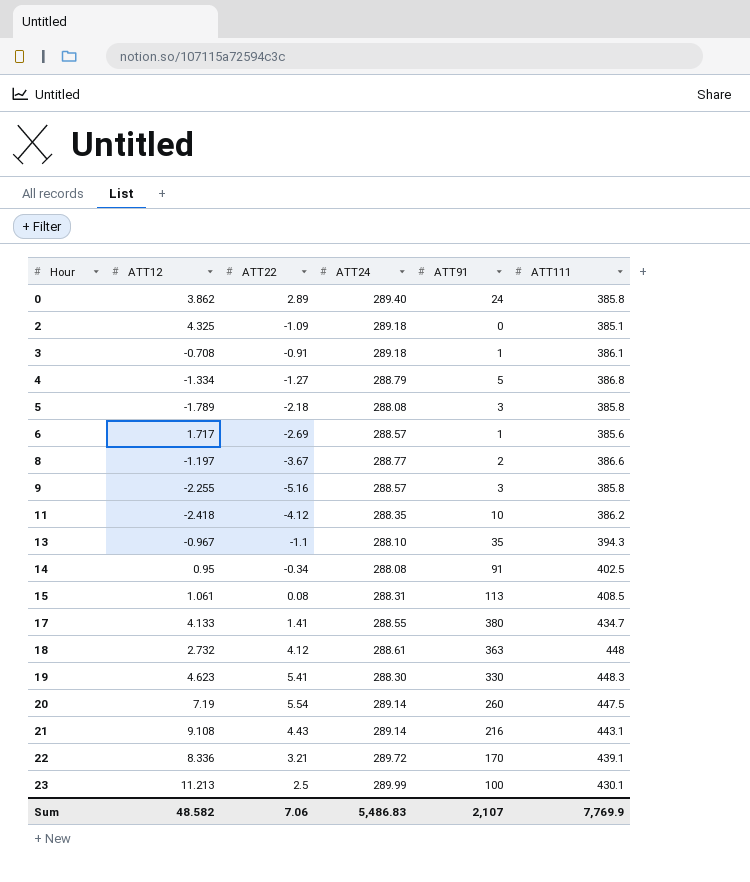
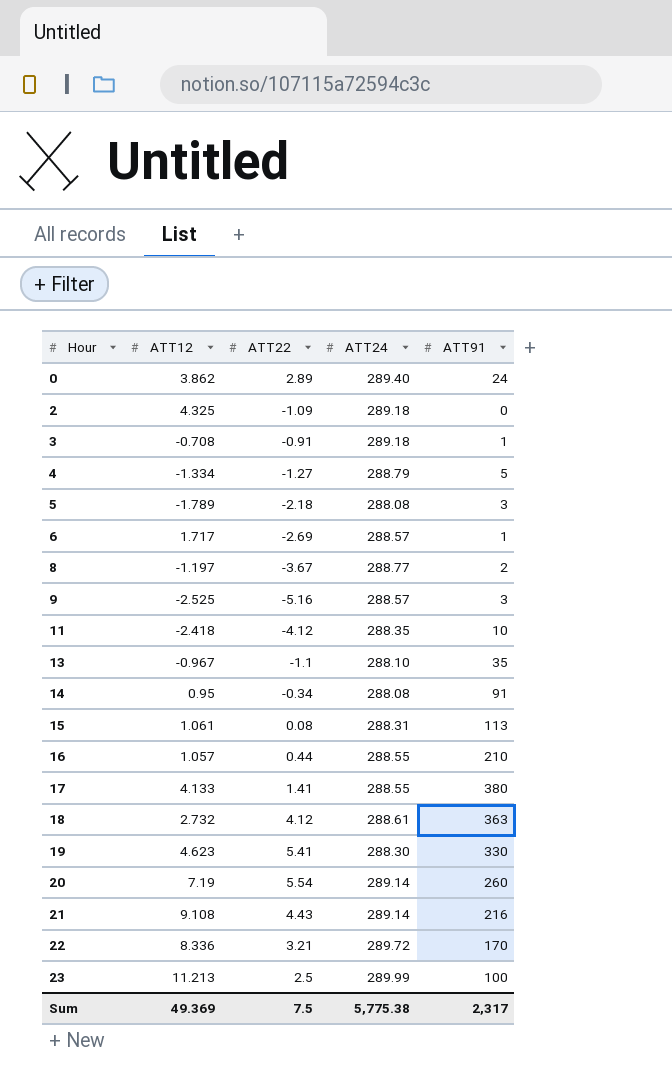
column ATT111 | position: 6 -> none
9 | ATT12: -2.255 -> -2.525
row 16: none -> 1.057 | 0.44 | 288.55 | 210
Sum | ATT12: 48.582 -> 49.369
Sum | ATT22: 7.06 -> 7.5
Sum | ATT24: 5,486.83 -> 5,775.38
Sum | ATT91: 2,107 -> 2,317

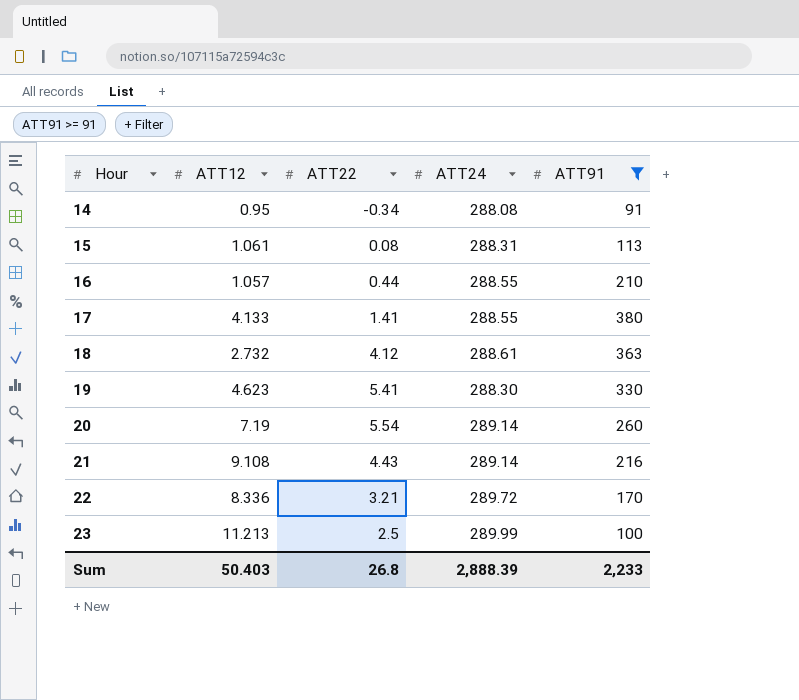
filter: none -> ATT91 >= 91
Sum | ATT12: 49.369 -> 50.403
Sum | ATT22: 7.5 -> 26.8
Sum | ATT24: 5,775.38 -> 2,888.39
Sum | ATT91: 2,317 -> 2,233

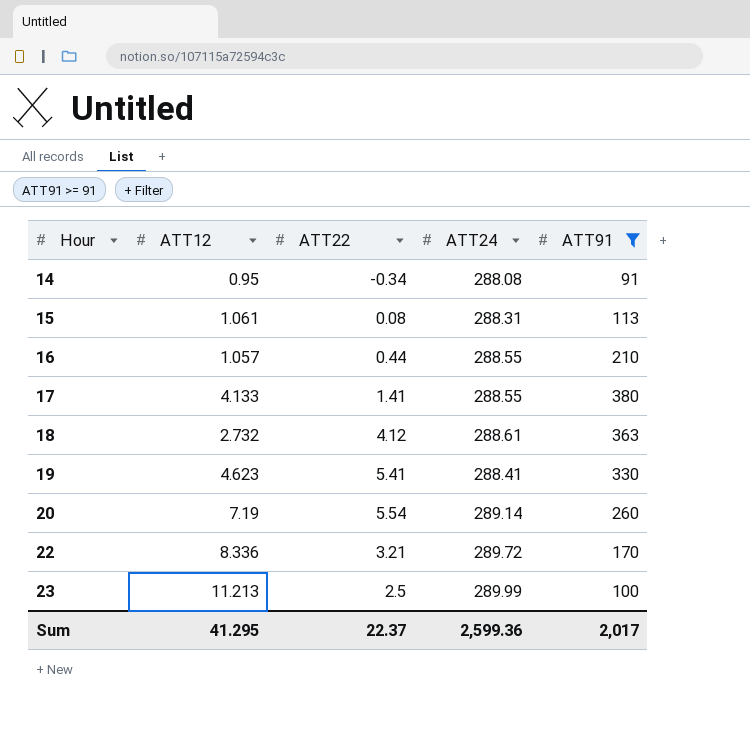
row 21: 9.108 | 4.43 | 289.14 | 216 -> none
19 | ATT24: 288.30 -> 288.41
Sum | ATT12: 50.403 -> 41.295
Sum | ATT22: 26.8 -> 22.37
Sum | ATT24: 2,888.39 -> 2,599.36
Sum | ATT91: 2,233 -> 2,017

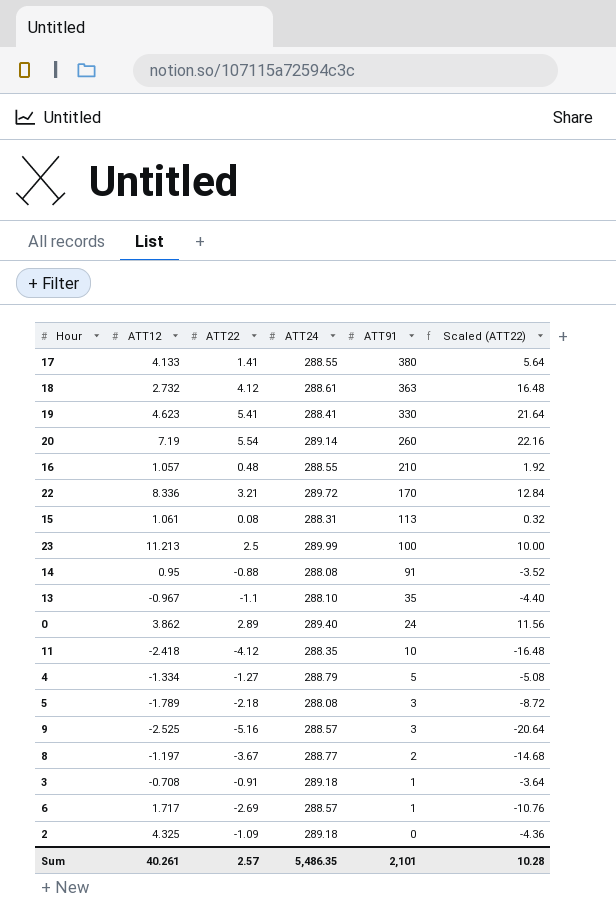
filter: ATT91 >= 91 -> none
row order: Hour ascending -> ATT91 descending
column Scaled (ATT22) | formula: none -> [ATT22] * 4
16 | ATT22: 0.44 -> 0.48
14 | ATT22: -0.34 -> -0.88
Sum | ATT12: 41.295 -> 40.261
Sum | ATT22: 22.37 -> 2.57
Sum | ATT24: 2,599.36 -> 5,486.35
Sum | ATT91: 2,017 -> 2,101

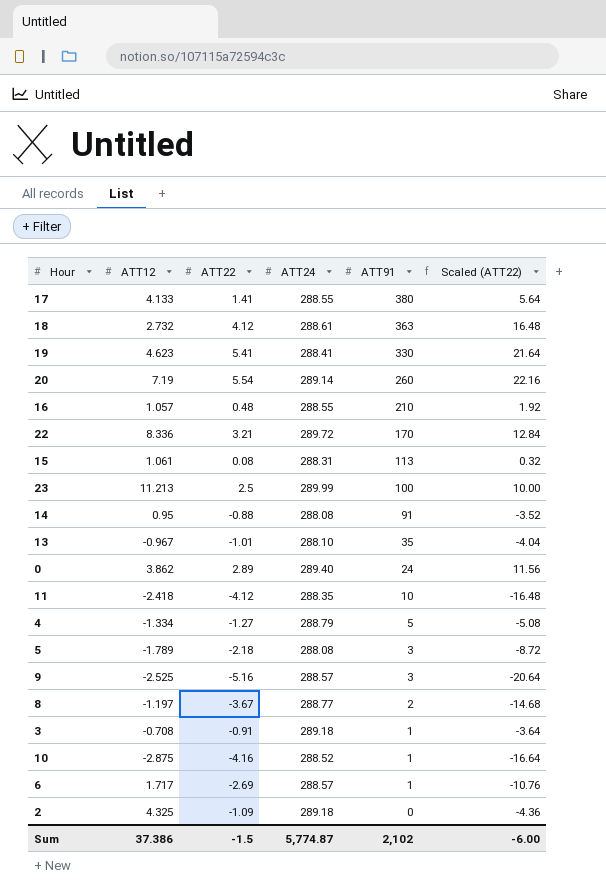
13 | ATT22: -1.1 -> -1.01
13 | Scaled (ATT22): -4.40 -> -4.04
row 10: none -> -2.875 | -4.16 | 288.52 | 1 | -16.64
Sum | ATT12: 40.261 -> 37.386
Sum | ATT22: 2.57 -> -1.5
Sum | ATT24: 5,486.35 -> 5,774.87
Sum | ATT91: 2,101 -> 2,102
Sum | Scaled (ATT22): 10.28 -> -6.00

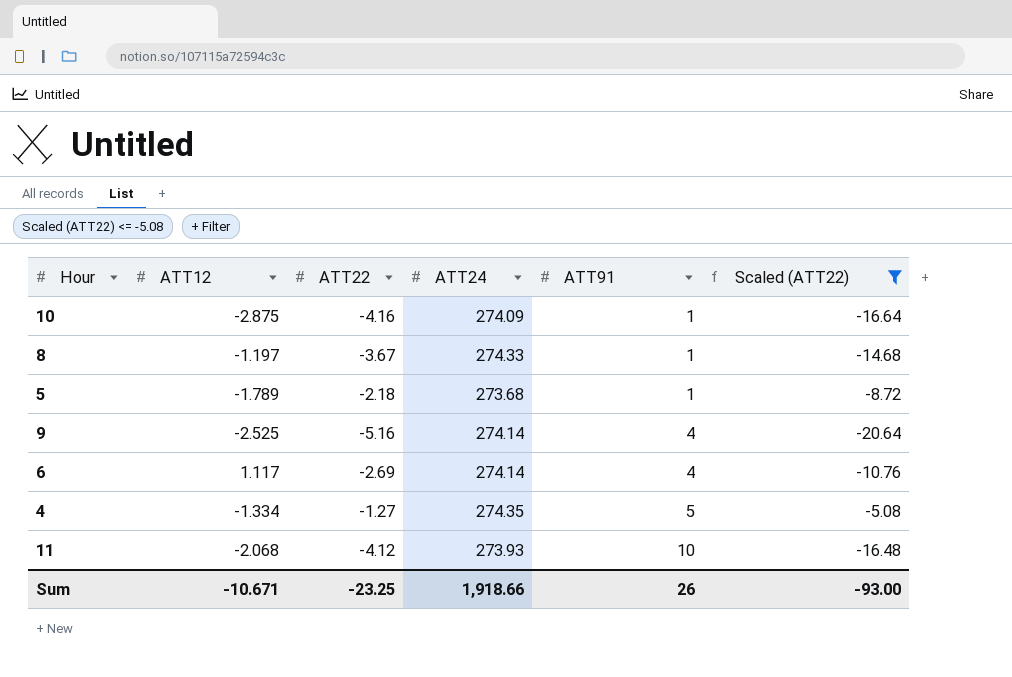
filter: none -> Scaled (ATT22) <= -5.08
row order: ATT91 descending -> ATT91 ascending
10 | ATT24: 288.52 -> 274.09
8 | ATT24: 288.77 -> 274.33
8 | ATT91: 2 -> 1
5 | ATT24: 288.08 -> 273.68
5 | ATT91: 3 -> 1
9 | ATT24: 288.57 -> 274.14
9 | ATT91: 3 -> 4
6 | ATT12: 1.717 -> 1.117
6 | ATT24: 288.57 -> 274.14
6 | ATT91: 1 -> 4
4 | ATT24: 288.79 -> 274.35
11 | ATT12: -2.418 -> -2.068
11 | ATT24: 288.35 -> 273.93
Sum | ATT12: 37.386 -> -10.671
Sum | ATT22: -1.5 -> -23.25
Sum | ATT24: 5,774.87 -> 1,918.66
Sum | ATT91: 2,102 -> 26
Sum | Scaled (ATT22): -6.00 -> -93.00

